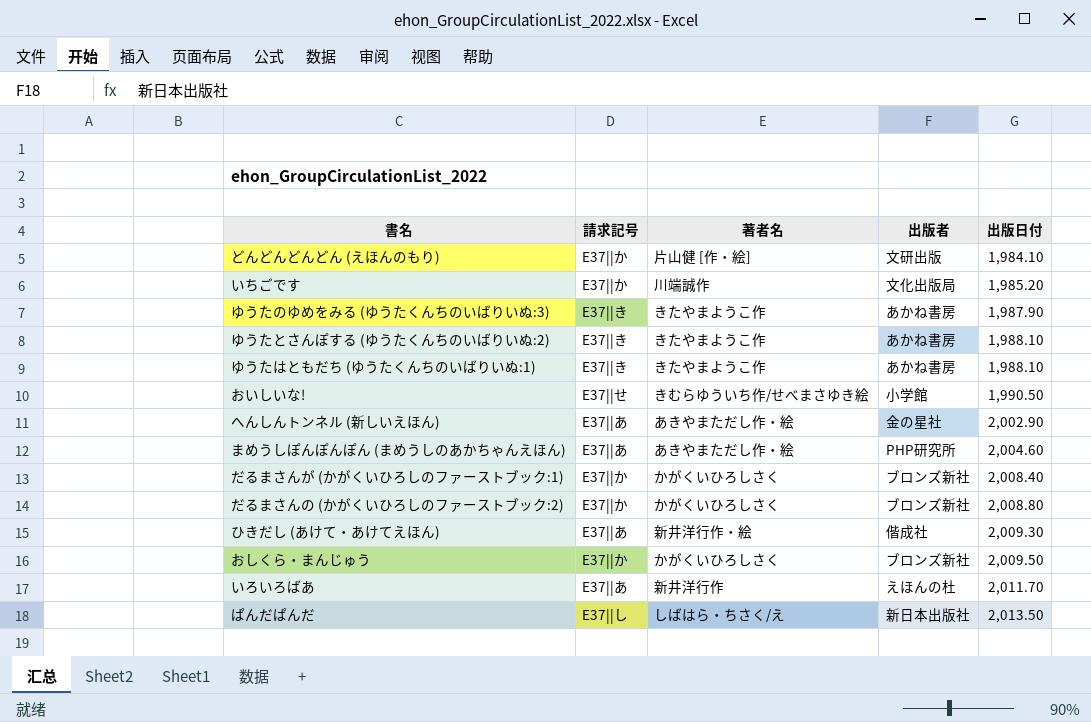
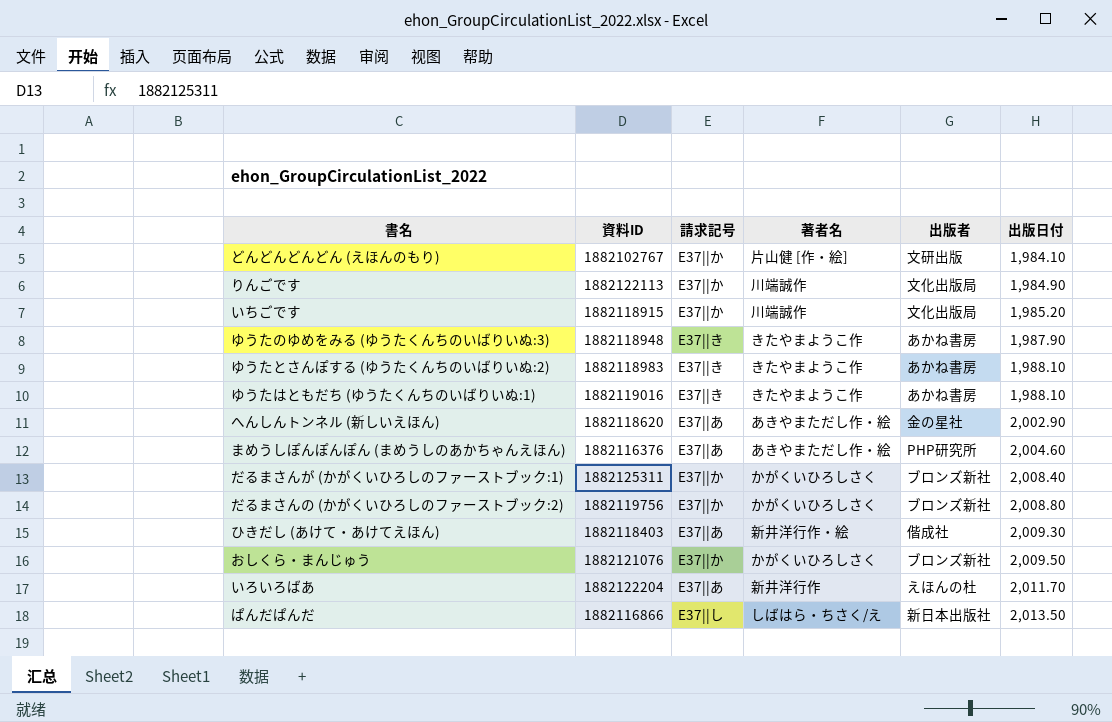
column 資料ID | position: none -> 2
row おいしいな!: E37||せ | きむらゆういち作/せべまさゆき絵 | 小学館 | 1,990.50 -> none
row りんごです: none -> 1882122113 | E37||か | 川端誠作 | 文化出版局 | 1,984.90

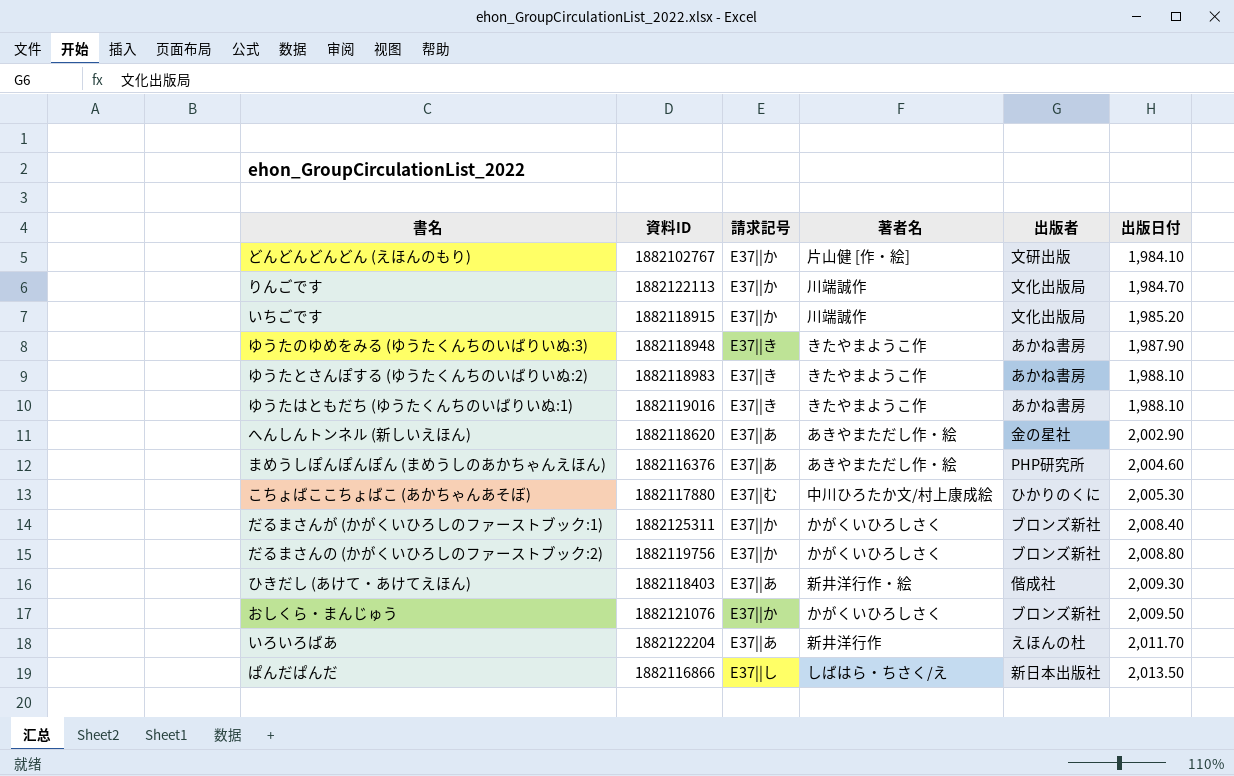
りんごです | 出版日付: 1,984.90 -> 1,984.70
row こちょばここちょばこ (あかちゃんあそぼ): none -> 1882117880 | E37||む | 中川ひろたか文/村上康成絵 | ひかりのくに | 2,005.30

